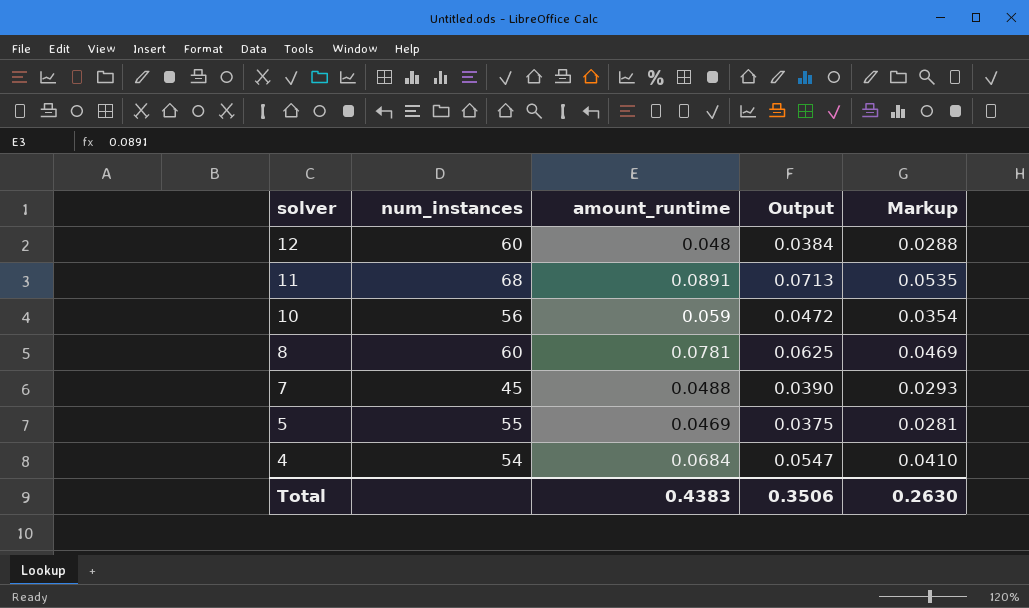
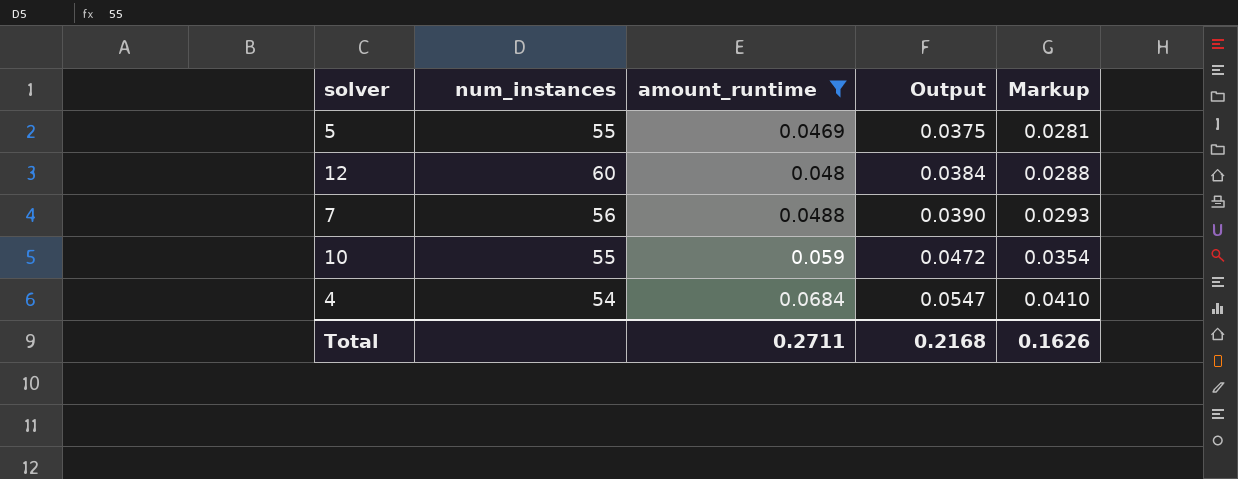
filter: none -> amount_runtime <= 0.0684
row order: solver descending -> amount_runtime ascending
7 | num_instances: 45 -> 56
10 | num_instances: 56 -> 55
Total | amount_runtime: 0.4383 -> 0.2711
Total | Output: 0.3506 -> 0.2168
Total | Markup: 0.2630 -> 0.1626

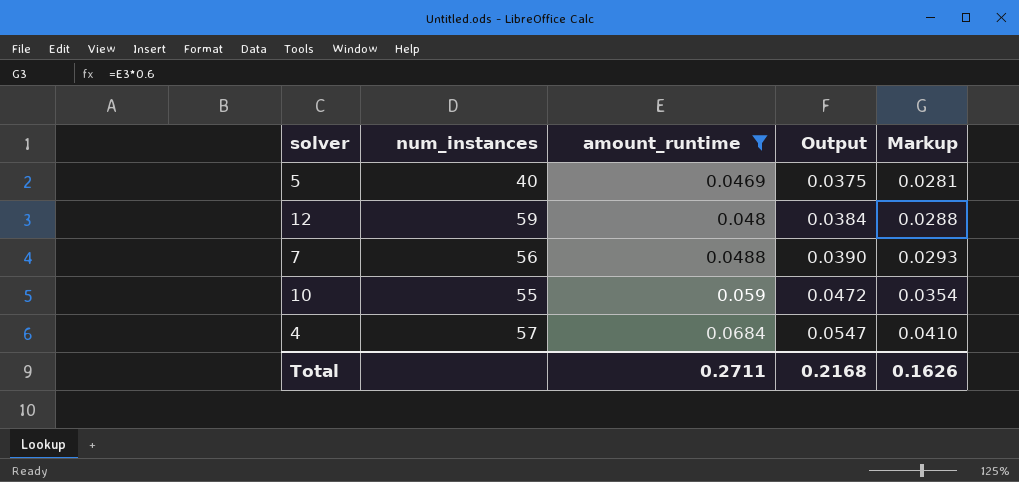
5 | num_instances: 55 -> 40
12 | num_instances: 60 -> 59
4 | num_instances: 54 -> 57

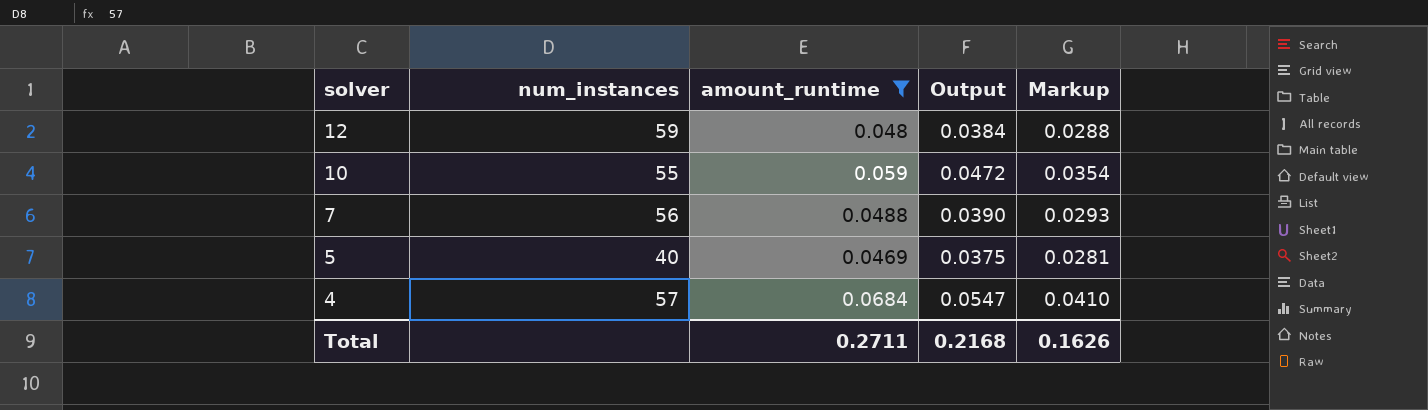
row order: amount_runtime ascending -> solver descending

